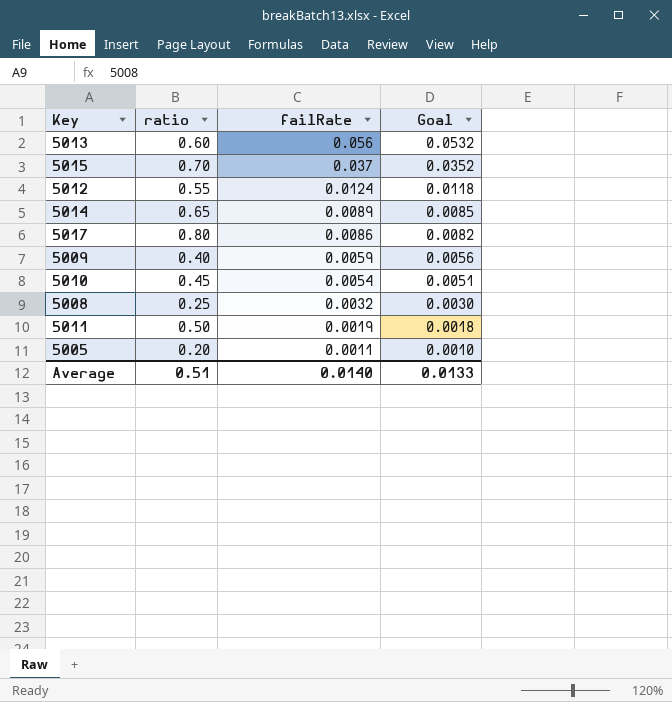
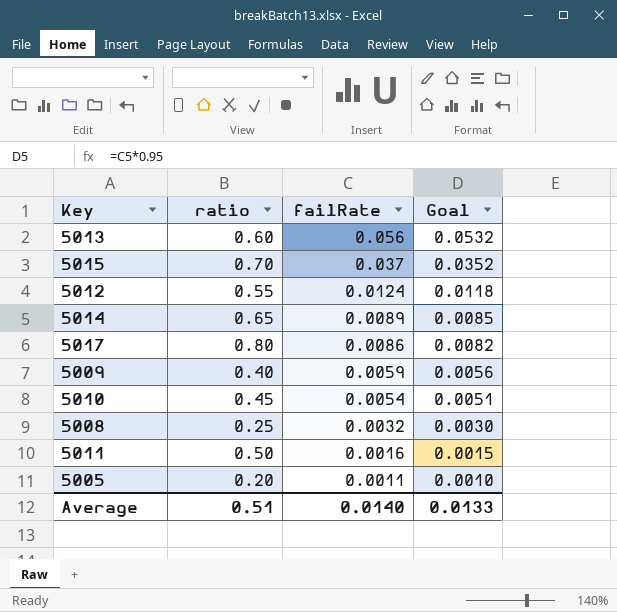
5011 | failRate: 0.0019 -> 0.0016
5011 | Goal: 0.0018 -> 0.0015

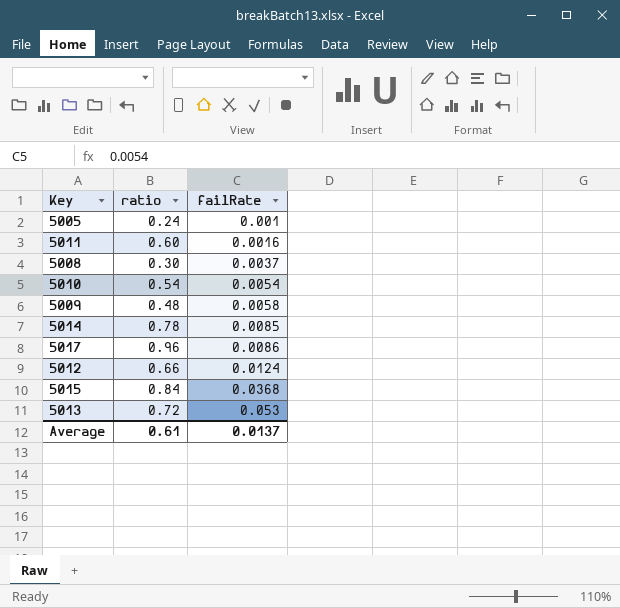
row order: failRate descending -> failRate ascending
column Goal | formula: [failRate] * 0.95 -> none
5005 | ratio: 0.20 -> 0.24
5005 | failRate: 0.0011 -> 0.001
5011 | ratio: 0.50 -> 0.60
5008 | ratio: 0.25 -> 0.30
5008 | failRate: 0.0032 -> 0.0037
5010 | ratio: 0.45 -> 0.54
5009 | ratio: 0.40 -> 0.48
5009 | failRate: 0.0059 -> 0.0058
5014 | ratio: 0.65 -> 0.78
5014 | failRate: 0.0089 -> 0.0085
5017 | ratio: 0.80 -> 0.96
5012 | ratio: 0.55 -> 0.66
5015 | ratio: 0.70 -> 0.84
5015 | failRate: 0.037 -> 0.0368
5013 | ratio: 0.60 -> 0.72
5013 | failRate: 0.056 -> 0.053
Average | ratio: 0.51 -> 0.61
Average | failRate: 0.0140 -> 0.0137

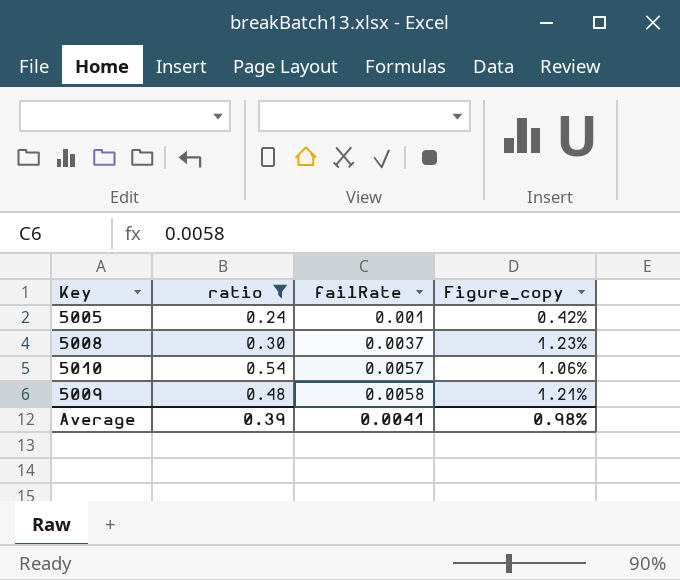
filter: none -> ratio <= 0.54
column Figure_copy | formula: none -> [failRate] / [ratio]
5010 | failRate: 0.0054 -> 0.0057
Average | ratio: 0.61 -> 0.39
Average | failRate: 0.0137 -> 0.0041

